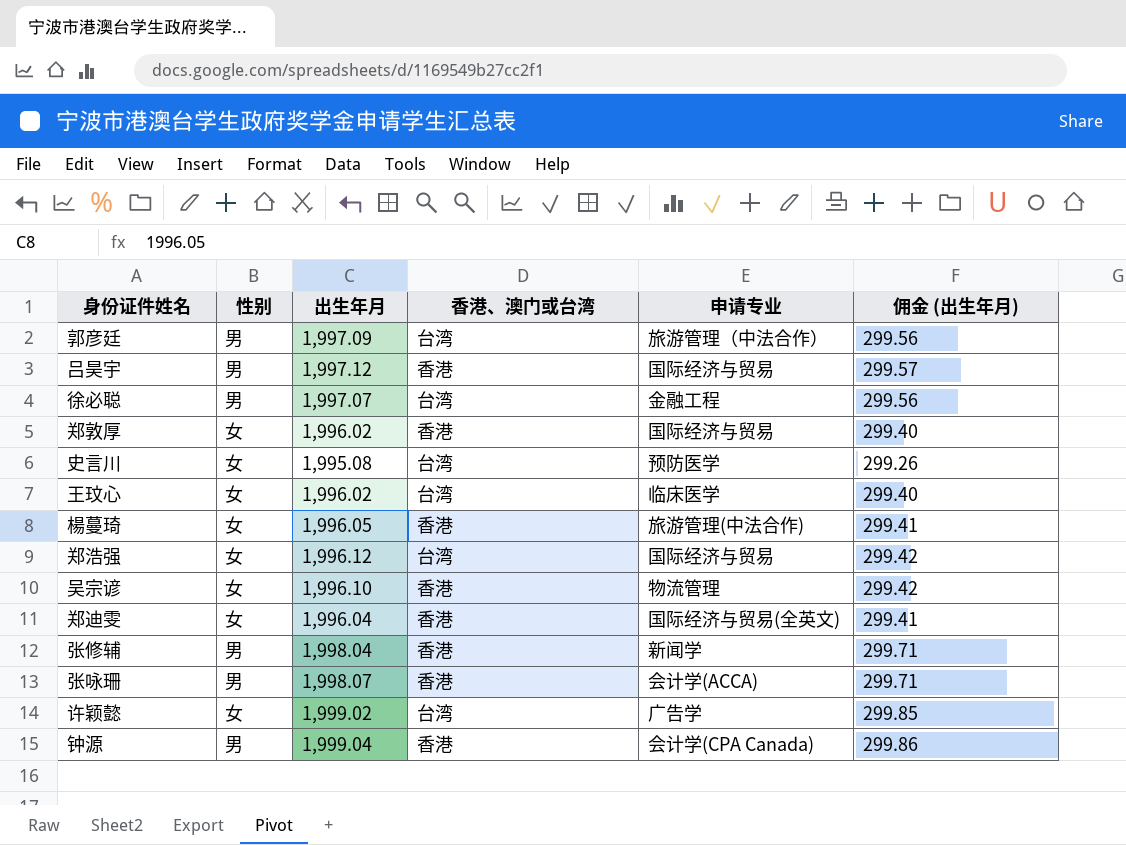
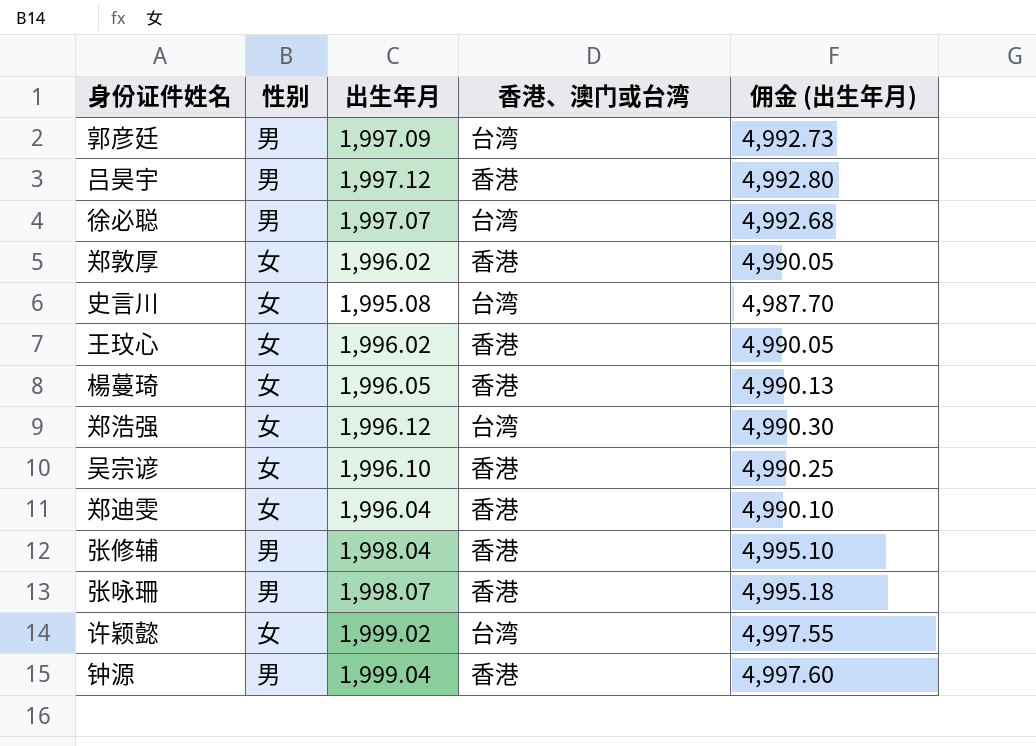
column 申请专业 | position: 5 -> none
column 佣金 (出生年月) | formula: [出生年月] * 0.15 -> [出生年月] * 2.5
王玟心 | 香港、澳门或台湾: 台湾 -> 香港

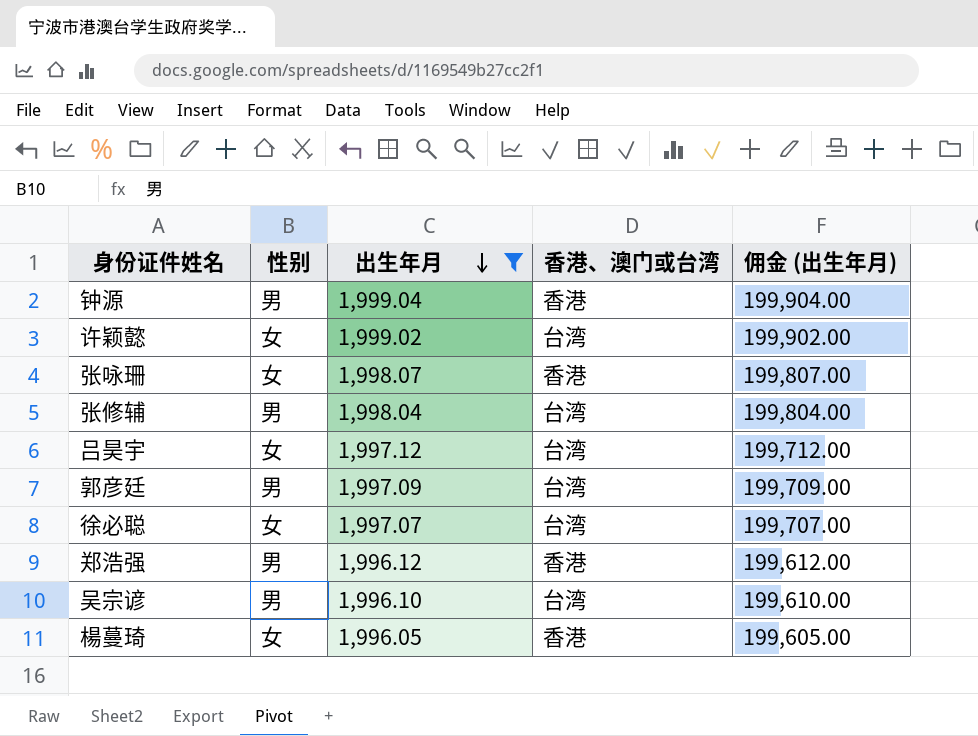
filter: none -> 出生年月 >= 1,996.05
row order: none -> 出生年月 descending
column 佣金 (出生年月) | formula: [出生年月] * 2.5 -> [出生年月] * 100
张咏珊 | 性别: 男 -> 女
张修辅 | 香港、澳门或台湾: 香港 -> 台湾
吕昊宇 | 性别: 男 -> 女
吕昊宇 | 香港、澳门或台湾: 香港 -> 台湾
徐必聪 | 性别: 男 -> 女
郑浩强 | 性别: 女 -> 男
郑浩强 | 香港、澳门或台湾: 台湾 -> 香港
吴宗谚 | 性别: 女 -> 男
吴宗谚 | 香港、澳门或台湾: 香港 -> 台湾

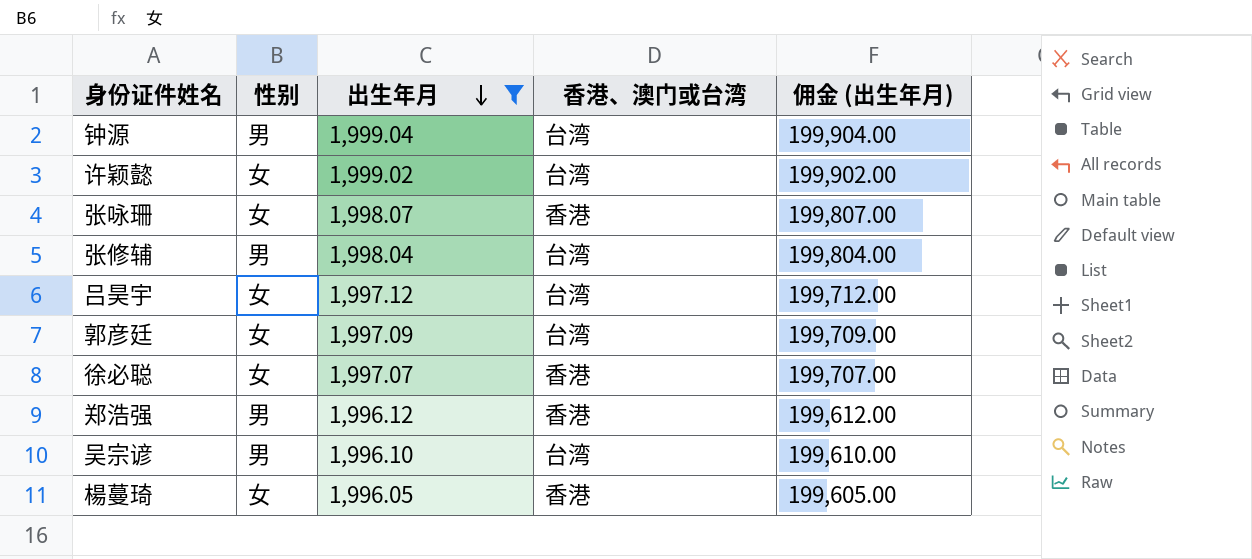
钟源 | 香港、澳门或台湾: 香港 -> 台湾
郭彦廷 | 性别: 男 -> 女
徐必聪 | 香港、澳门或台湾: 台湾 -> 香港

